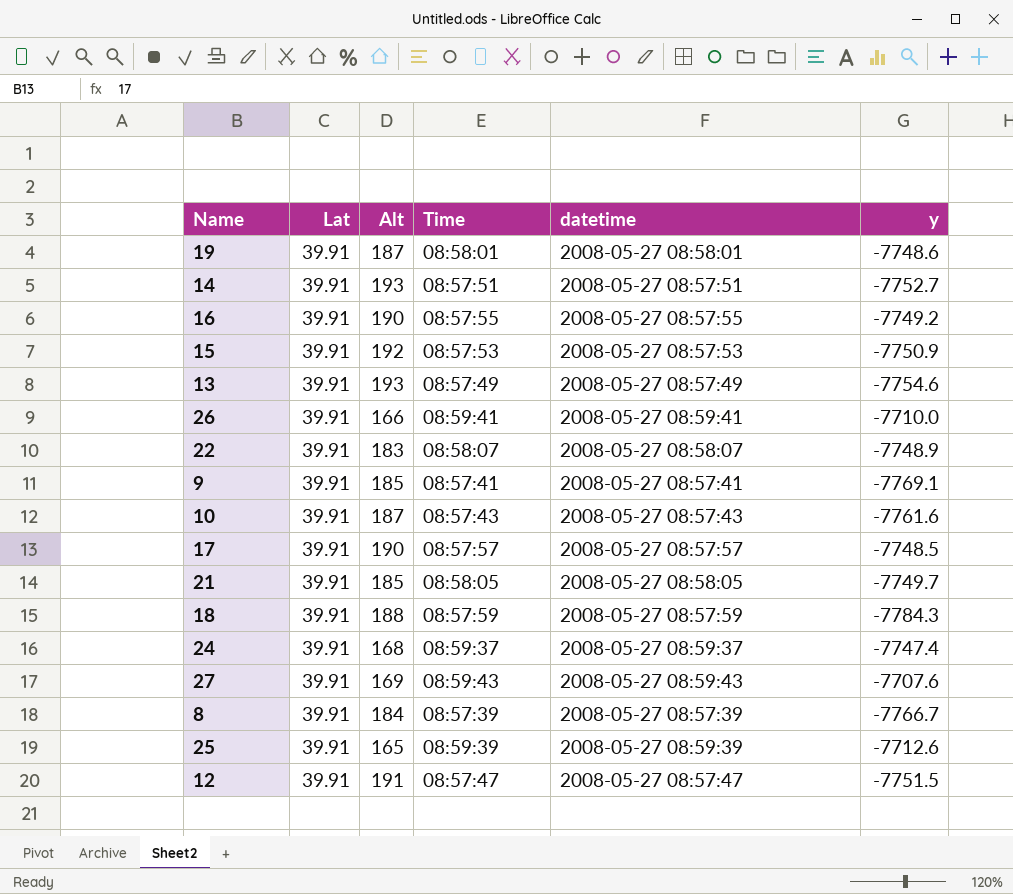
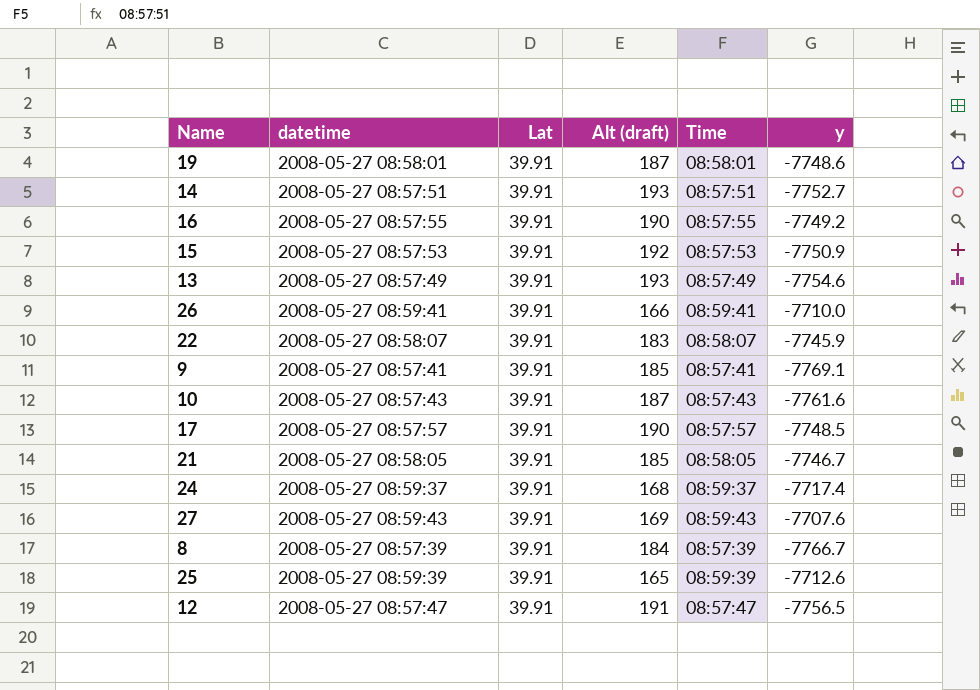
column datetime | position: 5 -> 2
column name: Alt -> Alt (draft)
row 18: 39.91 | 188 | 08:57:59 | 2008-05-27 08:57:59 | -7784.3 -> none
22 | y: -7748.9 -> -7745.9
21 | y: -7749.7 -> -7746.7
24 | y: -7747.4 -> -7717.4
12 | y: -7751.5 -> -7756.5

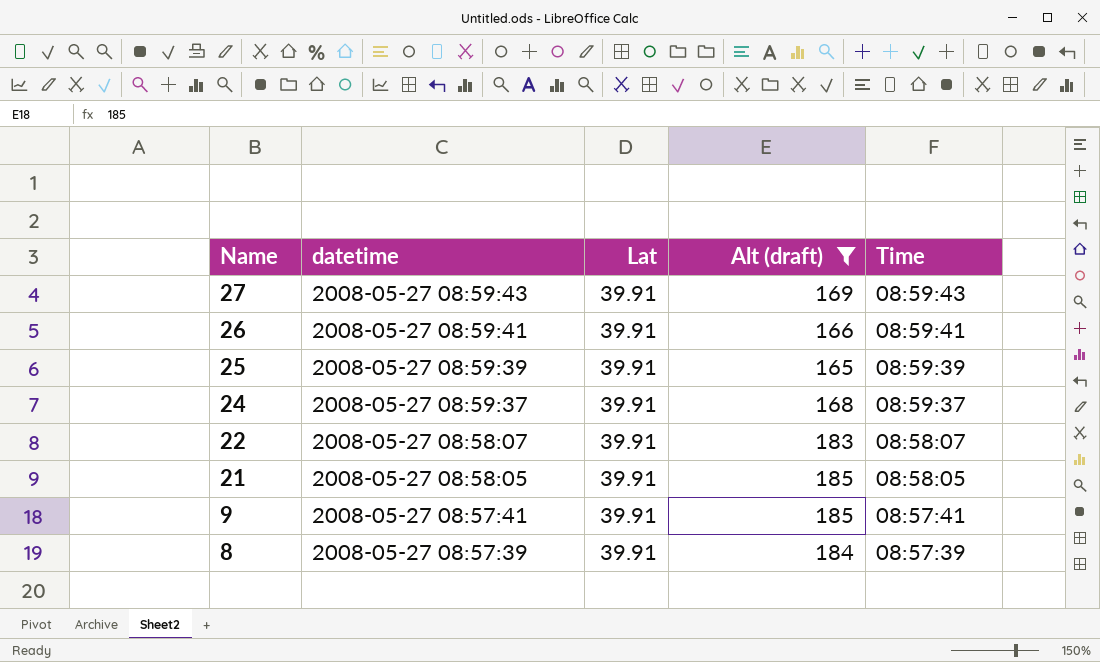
filter: none -> Alt (draft) <= 185
row order: none -> Name descending
column y | position: 6 -> none

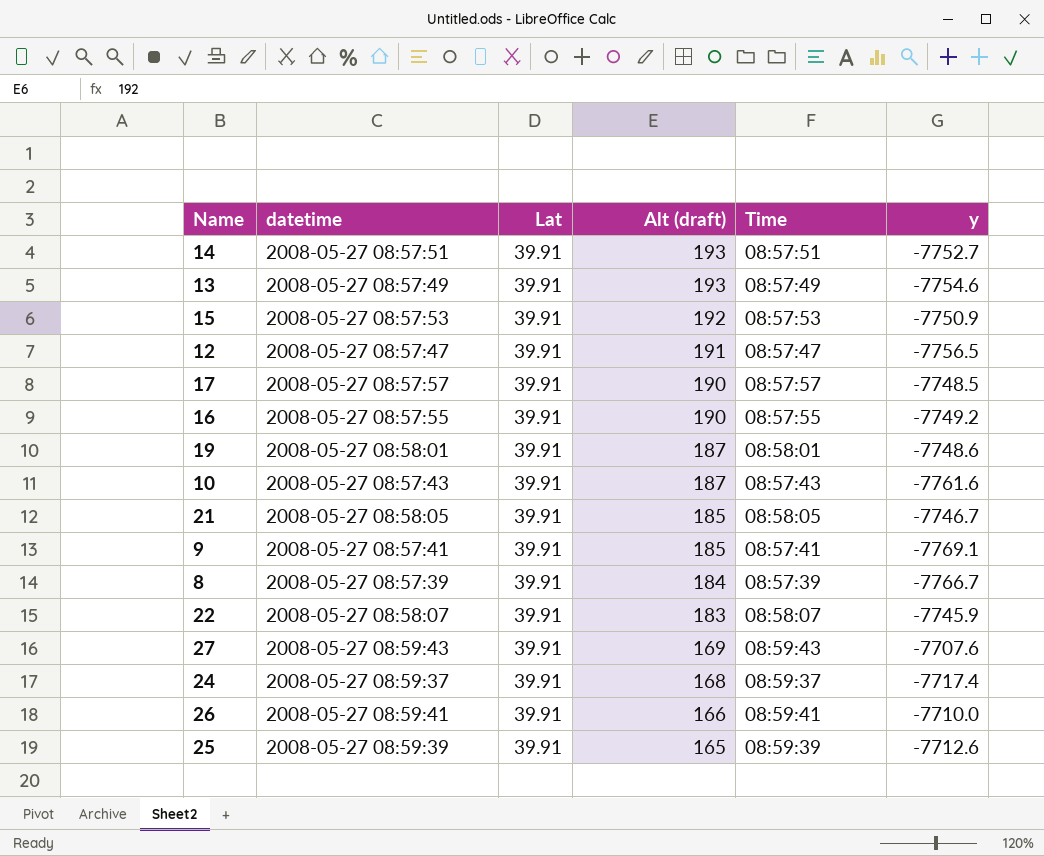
filter: Alt (draft) <= 185 -> none
row order: Name descending -> Alt (draft) descending
column y | position: none -> 6

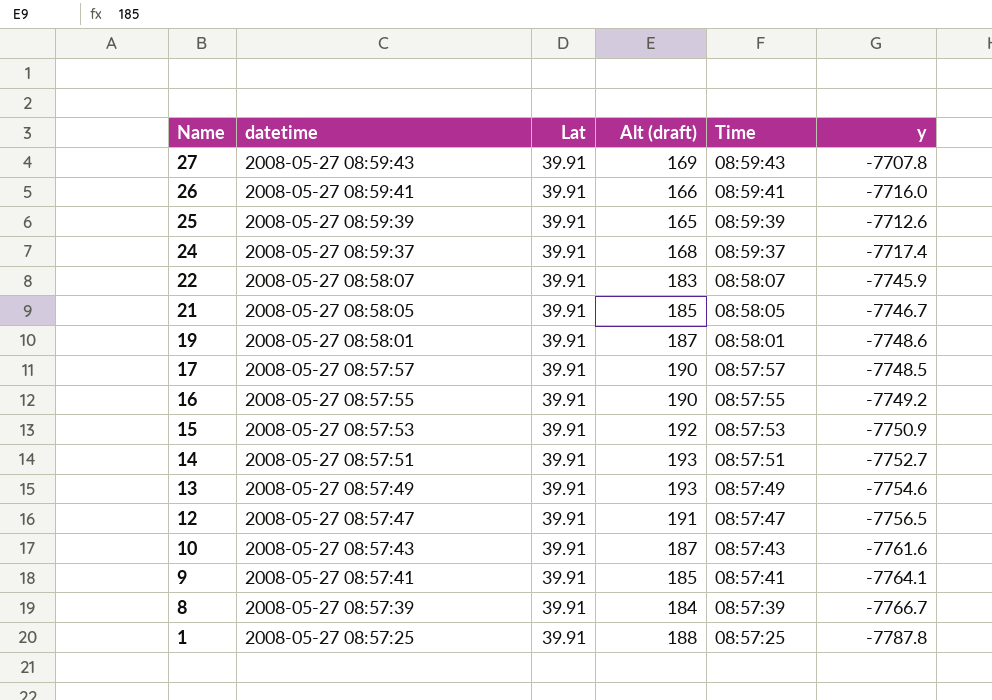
row order: Alt (draft) descending -> Name descending
27 | y: -7707.6 -> -7707.8
26 | y: -7710.0 -> -7716.0
9 | y: -7769.1 -> -7764.1
row 1: none -> 2008-05-27 08:57:25 | 39.91 | 188 | 08:57:25 | -7787.8

